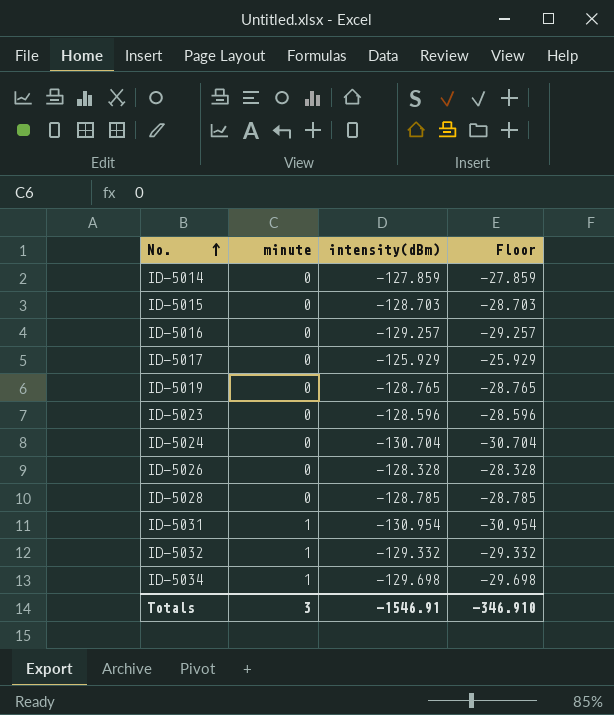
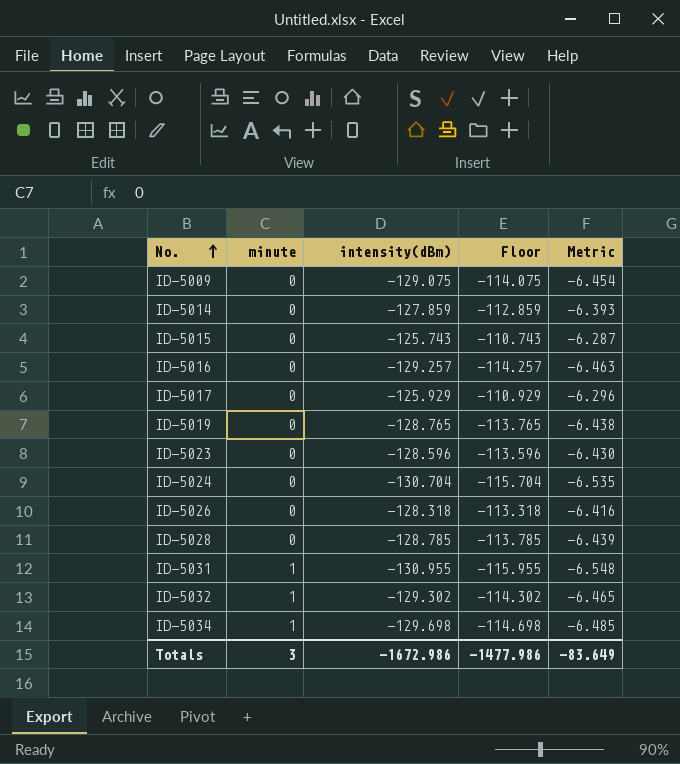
column Floor | formula: [intensity(dBm)] + 100 -> [intensity(dBm)] + 15
column Metric | formula: none -> [intensity(dBm)] * 0.05
row ID-5009: none -> 0 | -129.075 | -114.075 | -6.454
ID-5015 | intensity(dBm): -128.703 -> -125.743
ID-5026 | intensity(dBm): -128.328 -> -128.318
ID-5031 | intensity(dBm): -130.954 -> -130.955
ID-5032 | intensity(dBm): -129.332 -> -129.302
Totals | intensity(dBm): -1546.91 -> -1672.986
Totals | Floor: -346.910 -> -1477.986

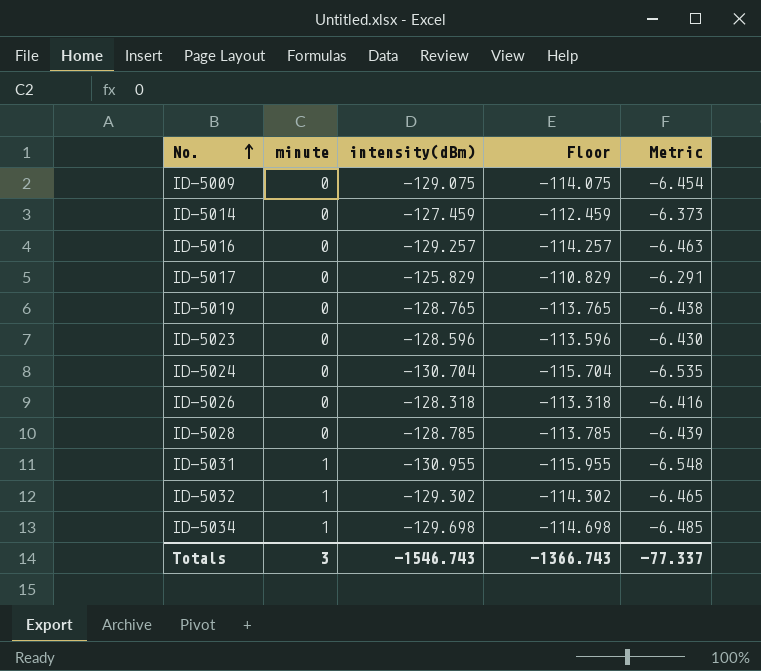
row ID-5015: 0 | -125.743 | -110.743 | -6.287 -> none
ID-5014 | intensity(dBm): -127.859 -> -127.459
ID-5014 | Floor: -112.859 -> -112.459
ID-5014 | Metric: -6.393 -> -6.373
ID-5017 | intensity(dBm): -125.929 -> -125.829
ID-5017 | Floor: -110.929 -> -110.829
ID-5017 | Metric: -6.296 -> -6.291
Totals | intensity(dBm): -1672.986 -> -1546.743
Totals | Floor: -1477.986 -> -1366.743
Totals | Metric: -83.649 -> -77.337

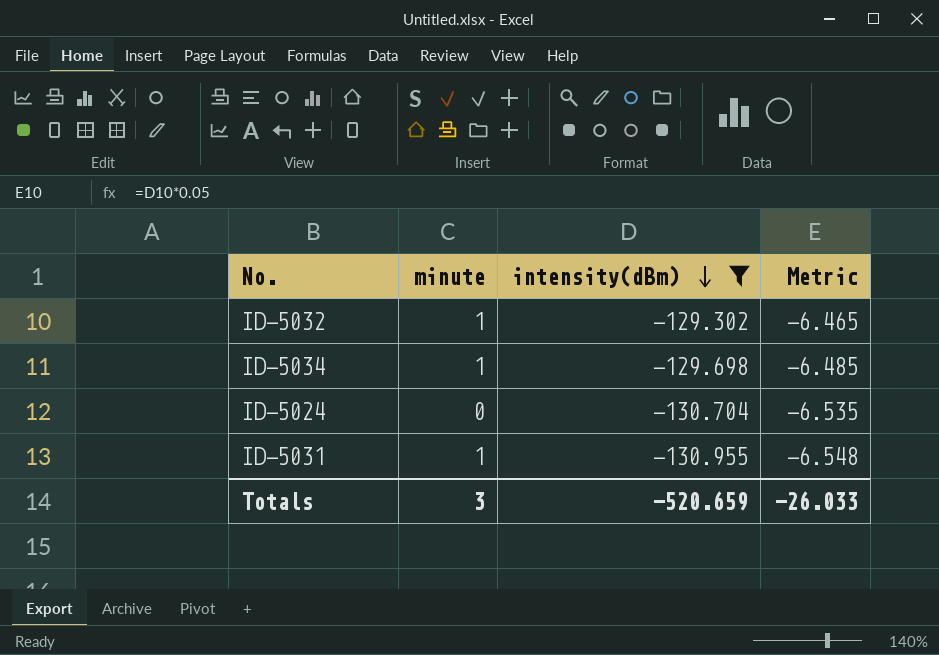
filter: none -> intensity(dBm) <= -129.302
row order: No. ascending -> intensity(dBm) descending
column Floor | formula: [intensity(dBm)] + 15 -> none
Totals | intensity(dBm): -1546.743 -> -520.659
Totals | Metric: -77.337 -> -26.033

